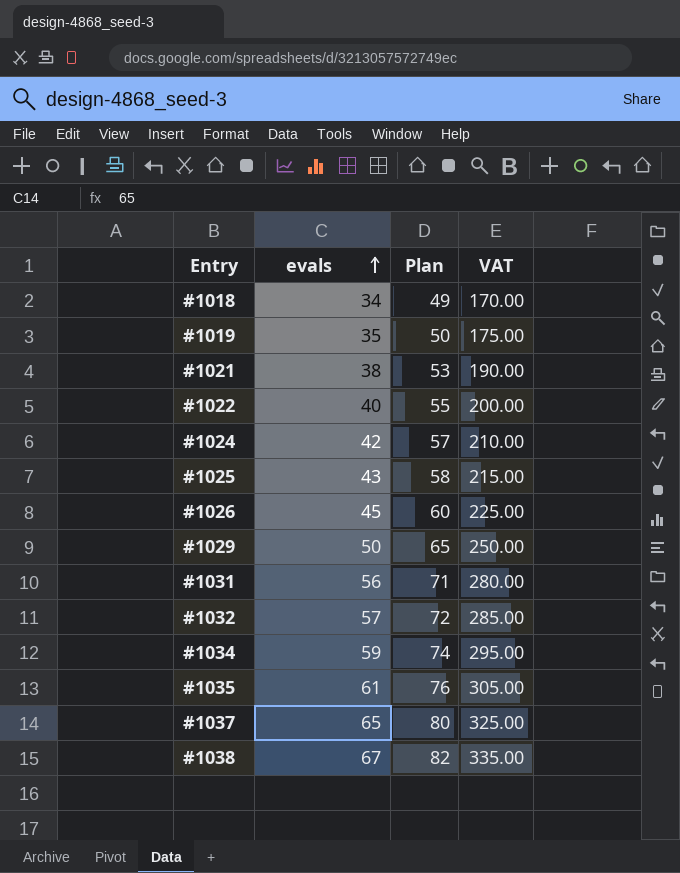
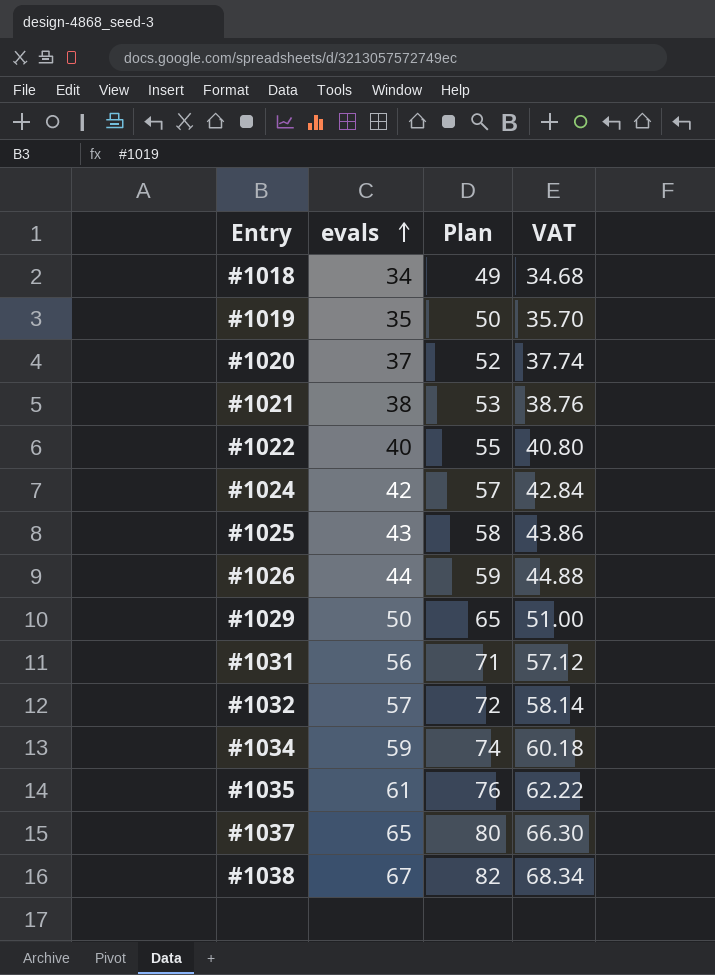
column VAT | formula: [evals] * 5 -> [evals] * 1.02
row #1020: none -> 37 | 52 | 37.74
#1026 | evals: 45 -> 44
#1026 | Plan: 60 -> 59

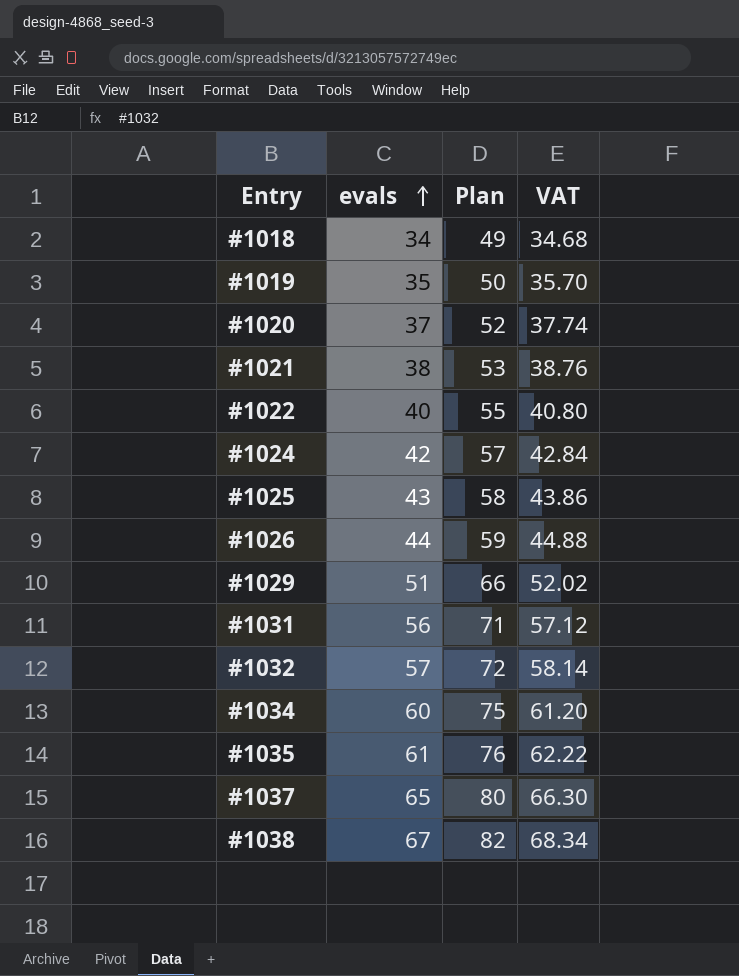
#1029 | evals: 50 -> 51
#1029 | Plan: 65 -> 66
#1029 | VAT: 51.00 -> 52.02
#1034 | evals: 59 -> 60
#1034 | Plan: 74 -> 75
#1034 | VAT: 60.18 -> 61.20

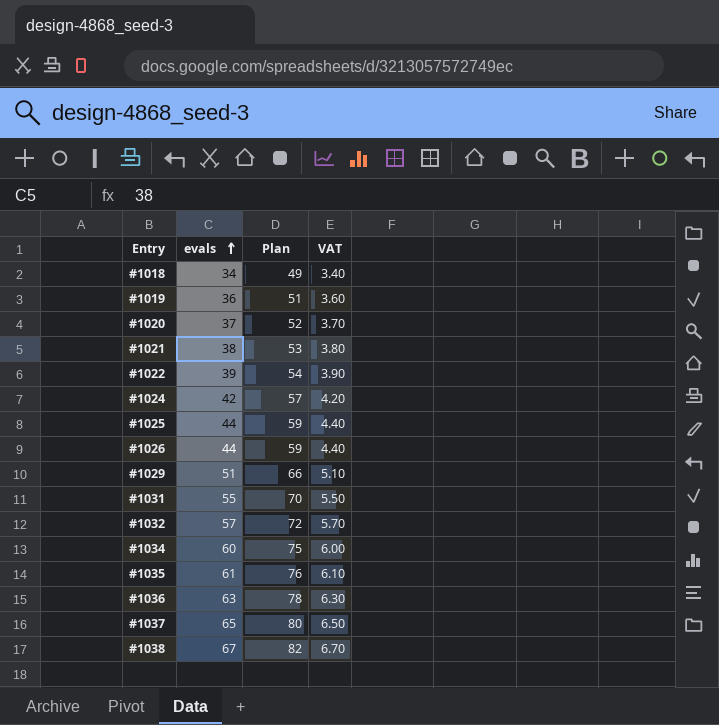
column VAT | formula: [evals] * 1.02 -> [evals] * 0.1
#1019 | evals: 35 -> 36
#1019 | Plan: 50 -> 51
#1022 | evals: 40 -> 39
#1022 | Plan: 55 -> 54
#1025 | evals: 43 -> 44
#1025 | Plan: 58 -> 59
#1031 | evals: 56 -> 55
#1031 | Plan: 71 -> 70
row #1036: none -> 63 | 78 | 6.30

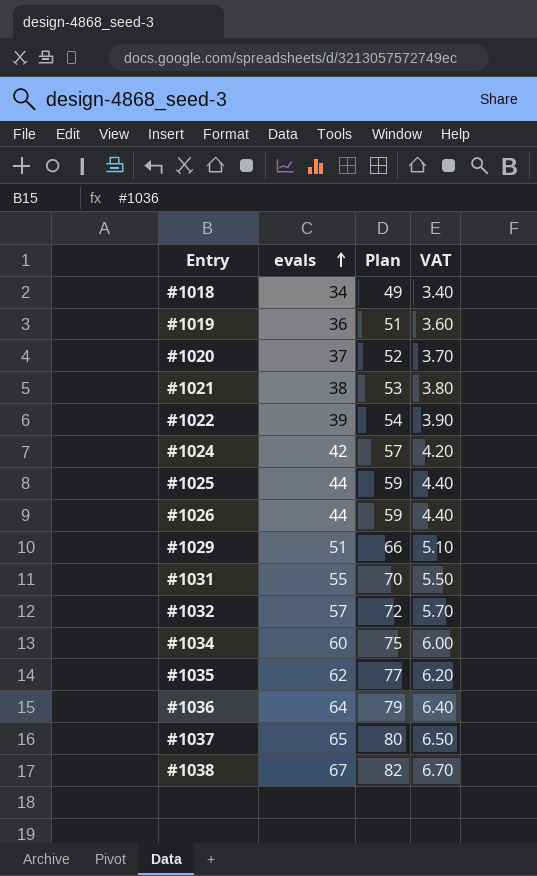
#1035 | evals: 61 -> 62
#1035 | Plan: 76 -> 77
#1035 | VAT: 6.10 -> 6.20
#1036 | evals: 63 -> 64
#1036 | Plan: 78 -> 79
#1036 | VAT: 6.30 -> 6.40

